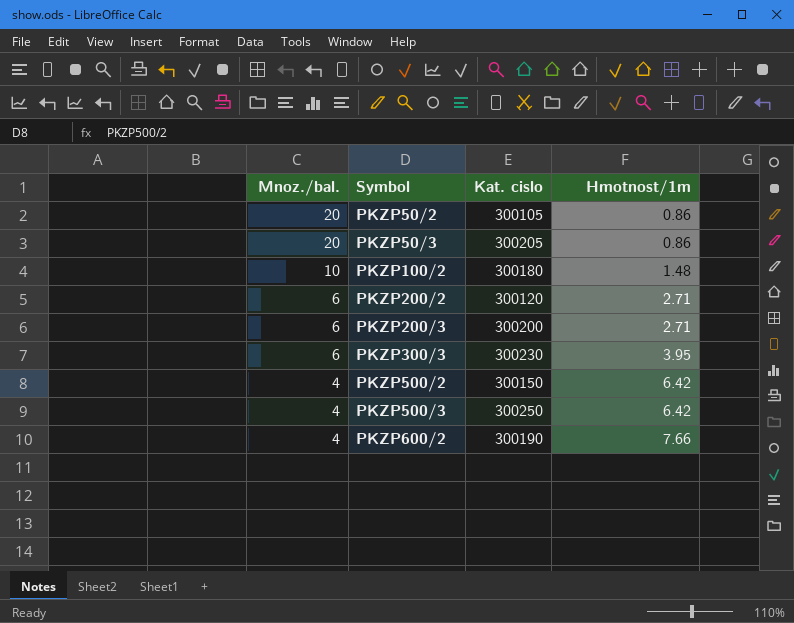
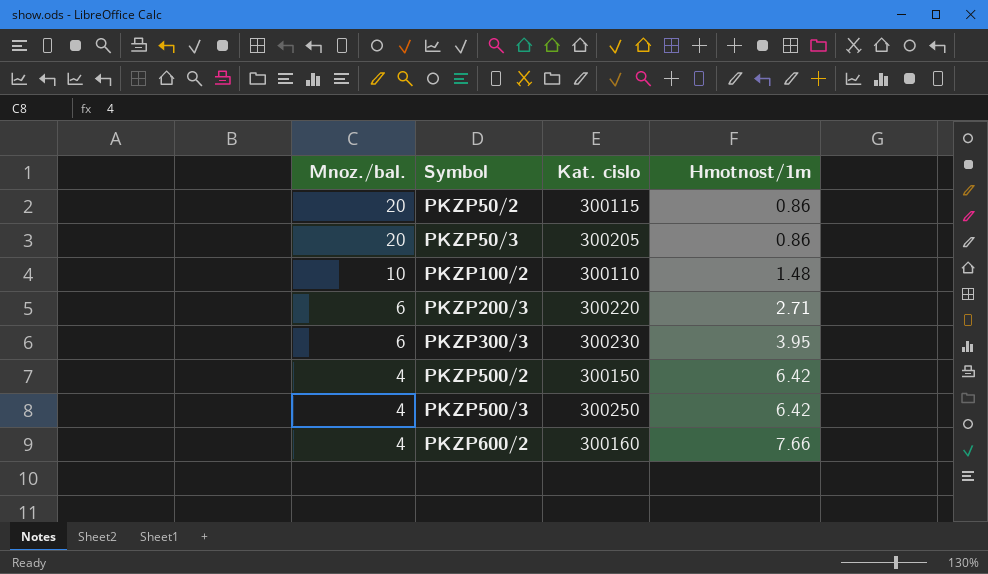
row PKZP200/2: 6 | 300120 | 2.71 -> none
PKZP50/2 | Kat. cislo: 300105 -> 300115
PKZP100/2 | Kat. cislo: 300180 -> 300110
PKZP200/3 | Kat. cislo: 300200 -> 300220
PKZP600/2 | Kat. cislo: 300190 -> 300160

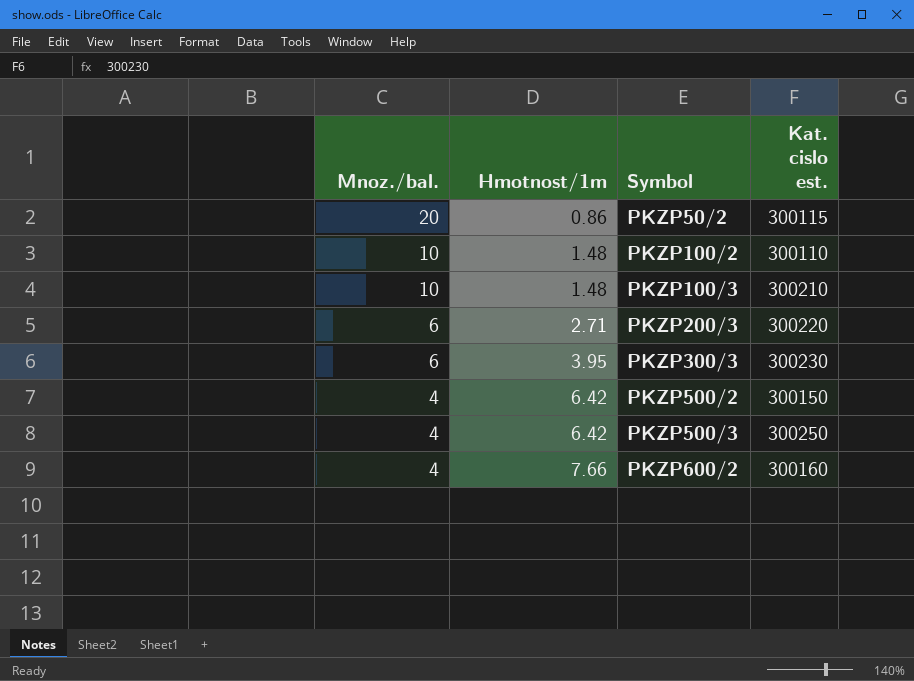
column Hmotnost/1m | position: 4 -> 2
column name: Kat. cislo -> Kat. cislo est.
row PKZP50/3: 20 | 300205 | 0.86 -> none
row PKZP100/3: none -> 10 | 1.48 | 300210

